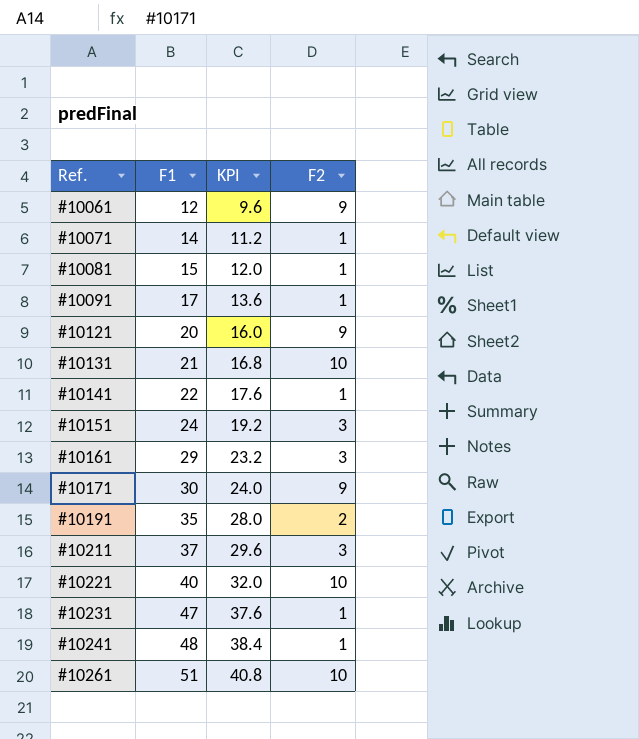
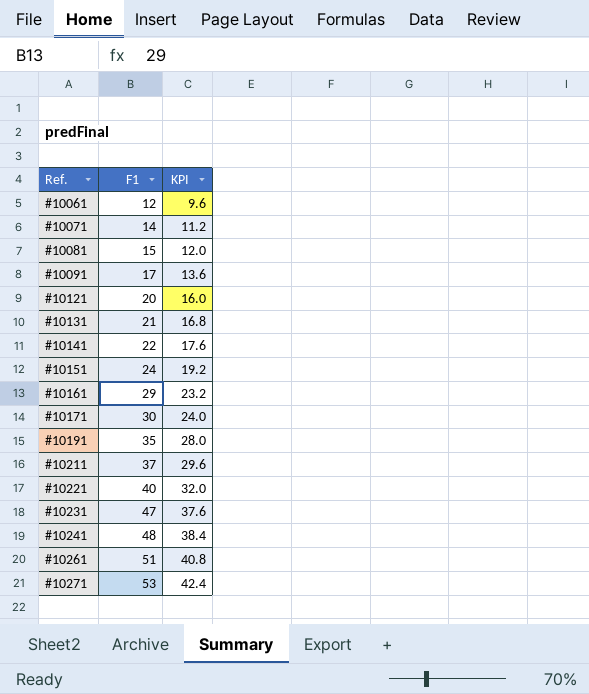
column F2 | position: 4 -> none
row #10271: none -> 53 | 42.4

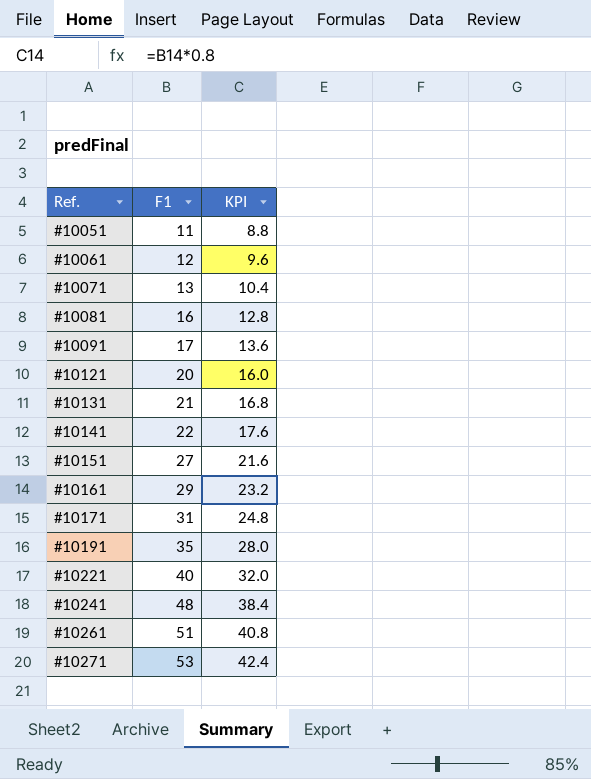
row #10211: 37 | 29.6 -> none
row #10231: 47 | 37.6 -> none
row #10051: none -> 11 | 8.8
#10071 | F1: 14 -> 13
#10071 | KPI: 11.2 -> 10.4
#10081 | F1: 15 -> 16
#10081 | KPI: 12.0 -> 12.8
#10151 | F1: 24 -> 27
#10151 | KPI: 19.2 -> 21.6
#10171 | F1: 30 -> 31
#10171 | KPI: 24.0 -> 24.8

